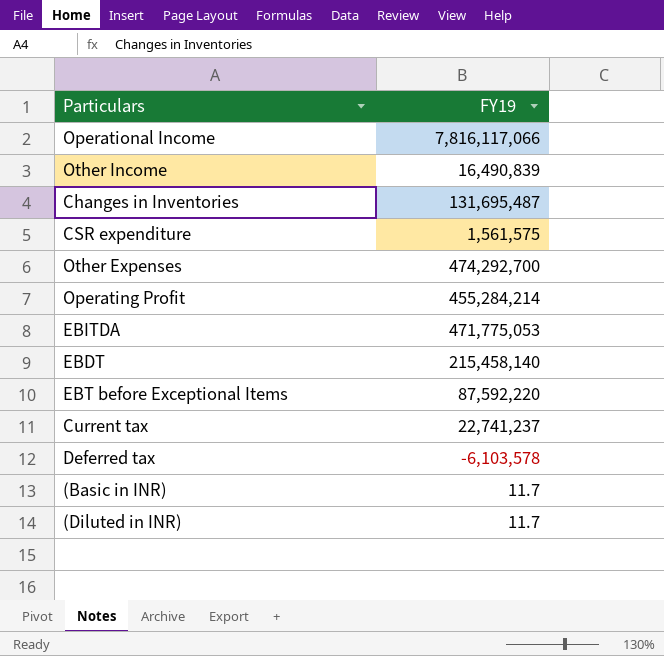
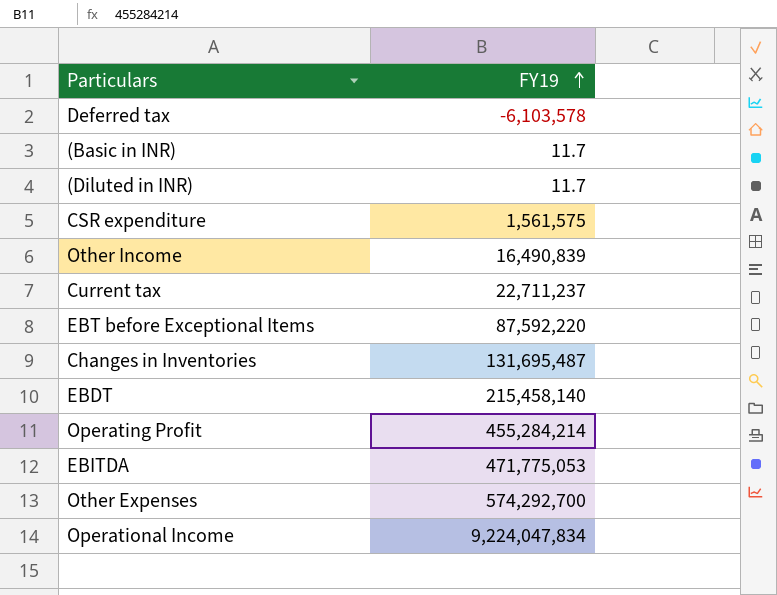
row order: none -> FY19 ascending
Current tax | FY19: 22,741,237 -> 22,711,237
Other Expenses | FY19: 474,292,700 -> 574,292,700
Operational Income | FY19: 7,816,117,066 -> 9,224,047,834

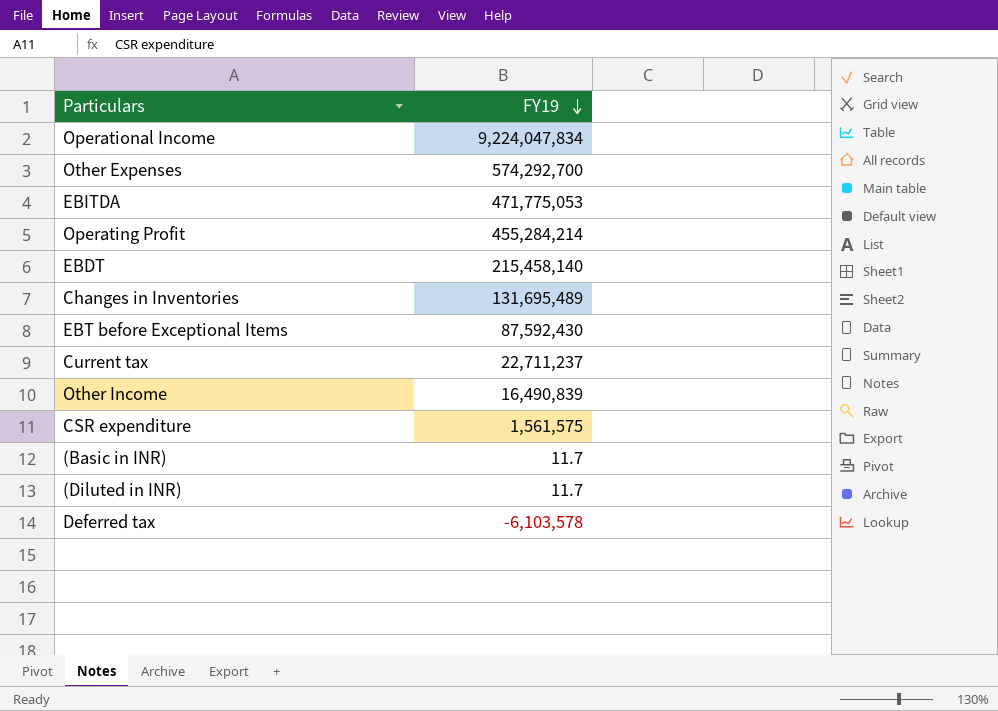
row order: FY19 ascending -> FY19 descending
Changes in Inventories | FY19: 131,695,487 -> 131,695,489
EBT before Exceptional Items | FY19: 87,592,220 -> 87,592,430

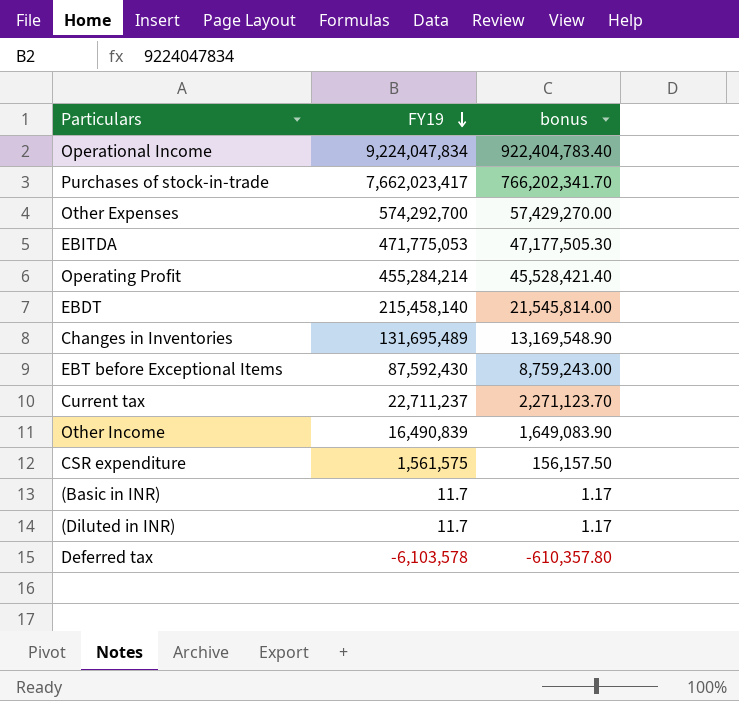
column bonus | formula: none -> [FY19] * 0.1
row Purchases of stock-in-trade: none -> 7,662,023,417 | 766,202,341.70

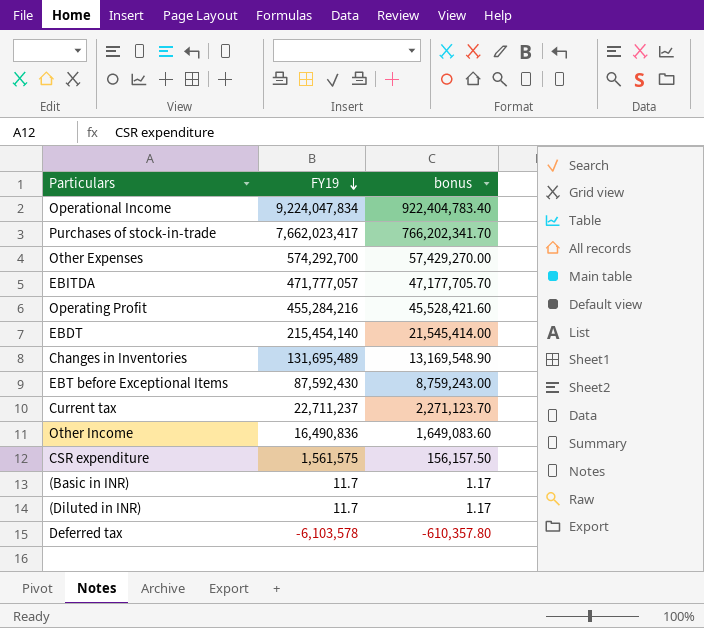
EBITDA | FY19: 471,775,053 -> 471,777,057
EBITDA | bonus: 47,177,505.30 -> 47,177,705.70
Operating Profit | FY19: 455,284,214 -> 455,284,216
Operating Profit | bonus: 45,528,421.40 -> 45,528,421.60
EBDT | FY19: 215,458,140 -> 215,454,140
EBDT | bonus: 21,545,814.00 -> 21,545,414.00
Other Income | FY19: 16,490,839 -> 16,490,836
Other Income | bonus: 1,649,083.90 -> 1,649,083.60

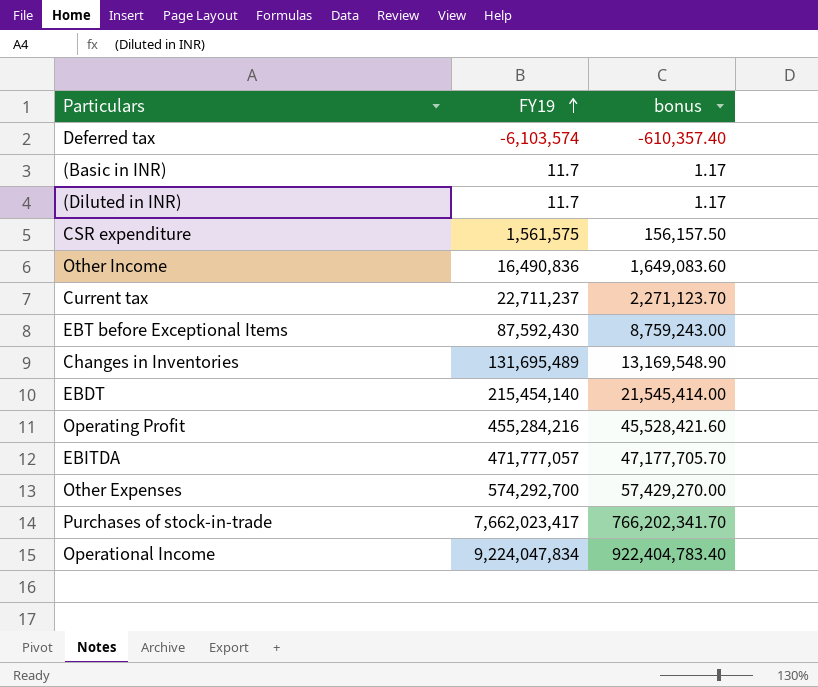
row order: FY19 descending -> FY19 ascending
Deferred tax | FY19: -6,103,578 -> -6,103,574
Deferred tax | bonus: -610,357.80 -> -610,357.40

